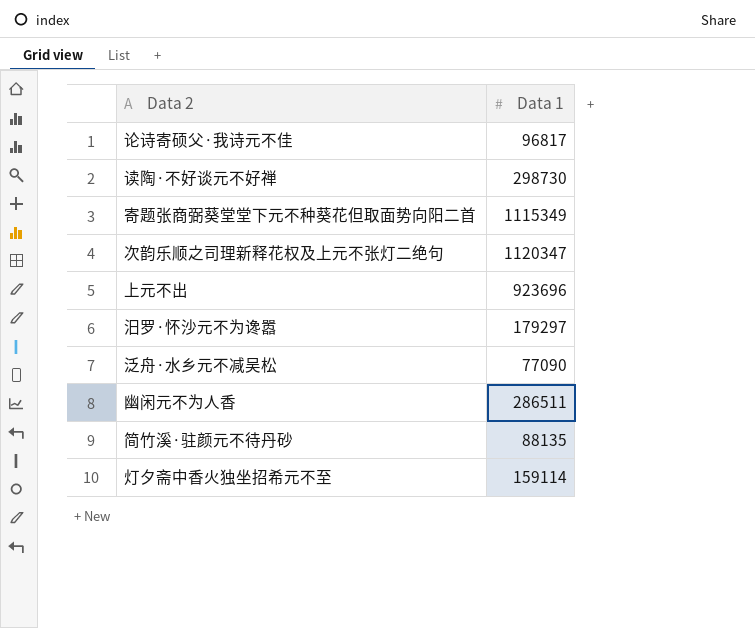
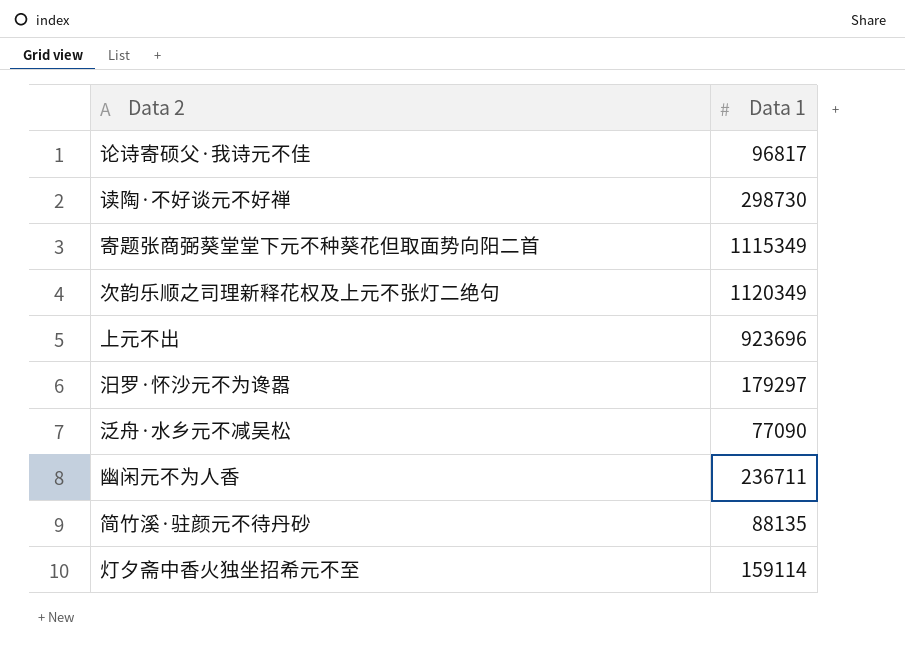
次韵乐顺之司理新释花权及上元不张灯二绝句 | Data 1: 1120347 -> 1120349
幽闲元不为人香 | Data 1: 286511 -> 236711

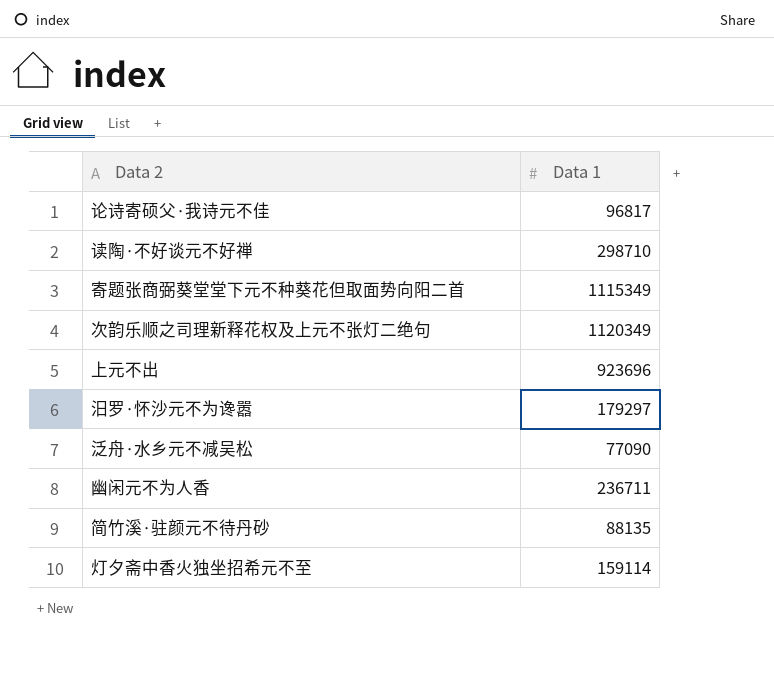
读陶·不好谈元不好禅 | Data 1: 298730 -> 298710

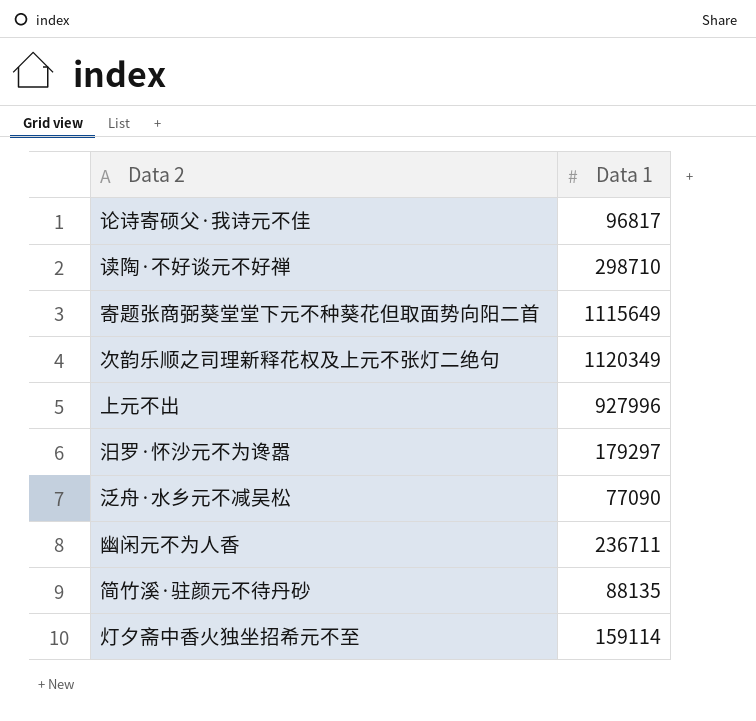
寄题张商弼葵堂堂下元不种葵花但取面势向阳二首 | Data 1: 1115349 -> 1115649
上元不出 | Data 1: 923696 -> 927996

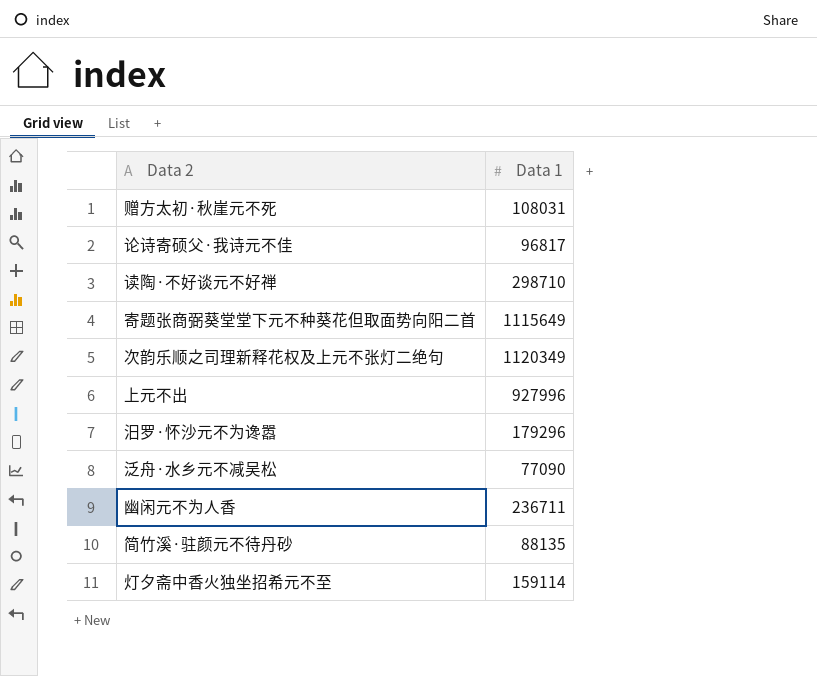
row 赠方太初·秋崖元不死: none -> 108031
汨罗·怀沙元不为谗嚣 | Data 1: 179297 -> 179296

